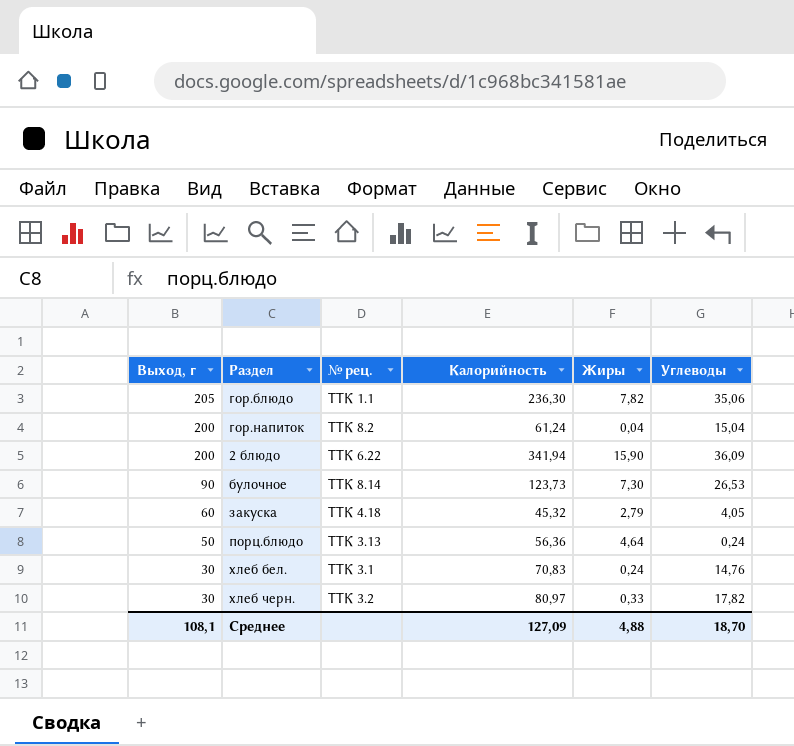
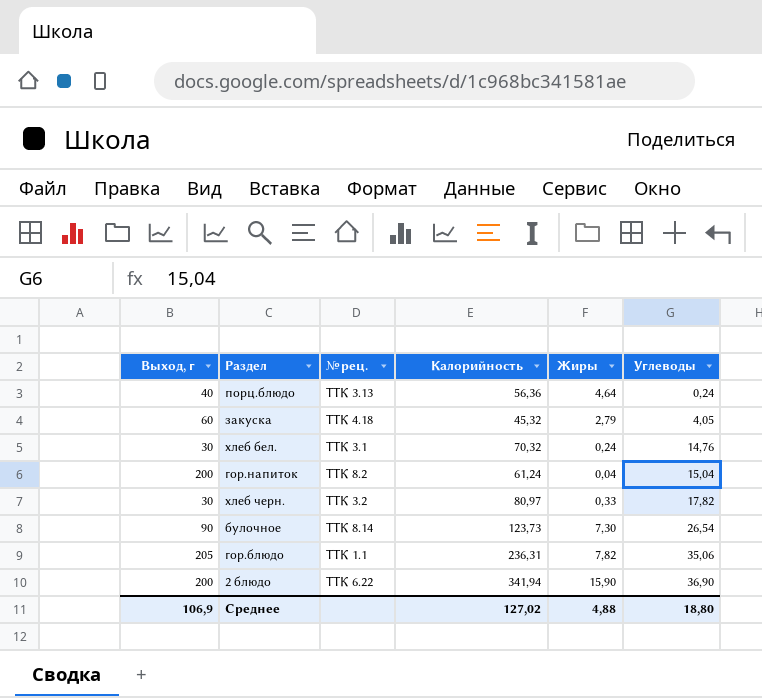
row order: Выход, г descending -> Углеводы ascending
порц.блюдо | Выход, г: 50 -> 40
хлеб бел. | Калорийность: 70,83 -> 70,32
булочное | Углеводы: 26,53 -> 26,54
гор.блюдо | Калорийность: 236,30 -> 236,31
2 блюдо | Углеводы: 36,09 -> 36,90
Среднее | Выход, г: 108,1 -> 106,9
Среднее | Калорийность: 127,09 -> 127,02
Среднее | Углеводы: 18,70 -> 18,80

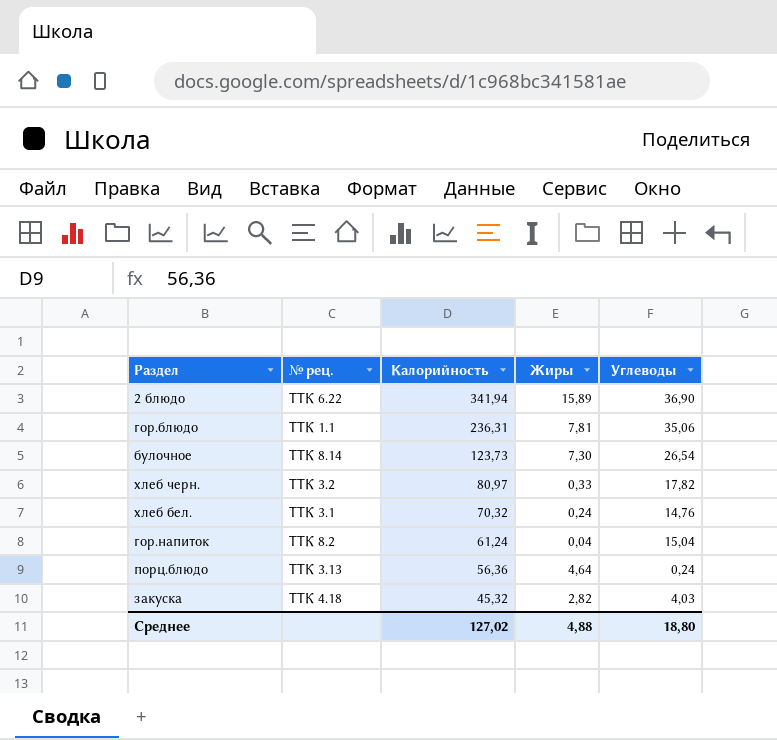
row order: Углеводы ascending -> Калорийность descending
column Выход, г | position: 1 -> none
2 блюдо | Жиры: 15,90 -> 15,89
гор.блюдо | Жиры: 7,82 -> 7,81
закуска | Жиры: 2,79 -> 2,82
закуска | Углеводы: 4,05 -> 4,03

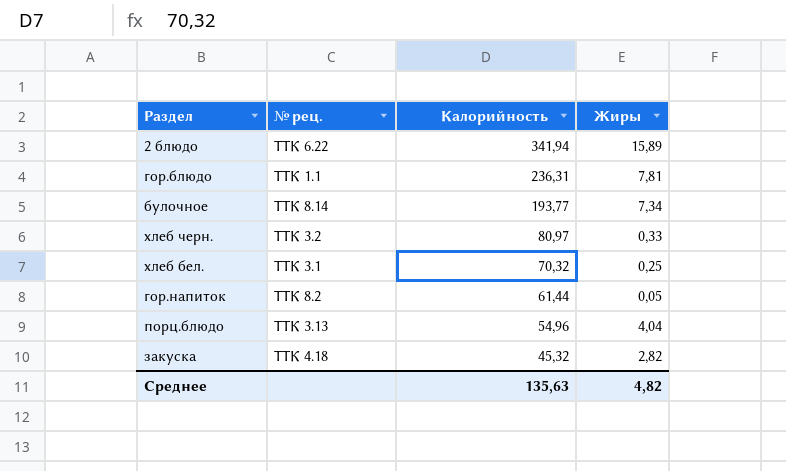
column Углеводы | position: 5 -> none
булочное | Калорийность: 123,73 -> 193,77
булочное | Жиры: 7,30 -> 7,34
хлеб бел. | Жиры: 0,24 -> 0,25
гор.напиток | Калорийность: 61,24 -> 61,44
гор.напиток | Жиры: 0,04 -> 0,05
порц.блюдо | Калорийность: 56,36 -> 54,96
порц.блюдо | Жиры: 4,64 -> 4,04
Среднее | Калорийность: 127,02 -> 135,63
Среднее | Жиры: 4,88 -> 4,82

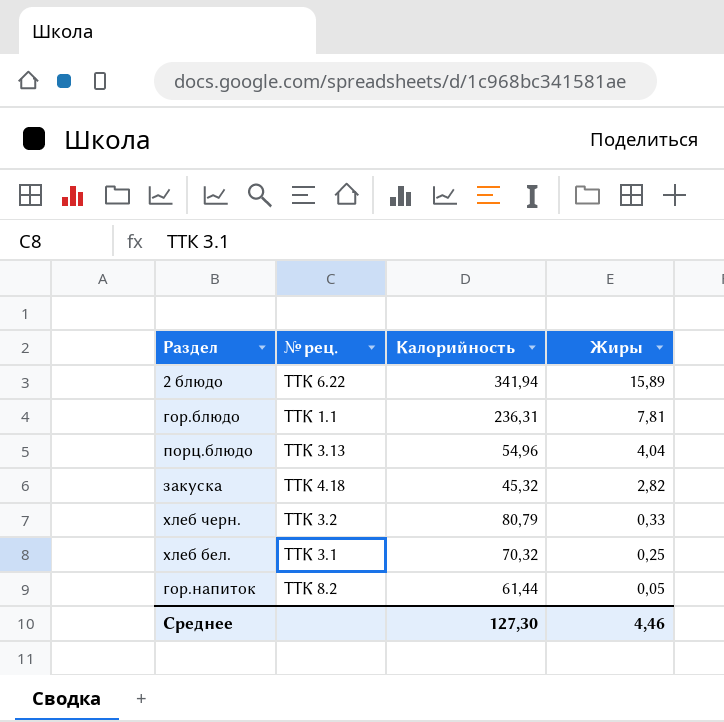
row order: Калорийность descending -> Жиры descending
row булочное: ТТК 8.14 | 193,77 | 7,34 -> none
хлеб черн. | Калорийность: 80,97 -> 80,79
Среднее | Калорийность: 135,63 -> 127,30
Среднее | Жиры: 4,82 -> 4,46

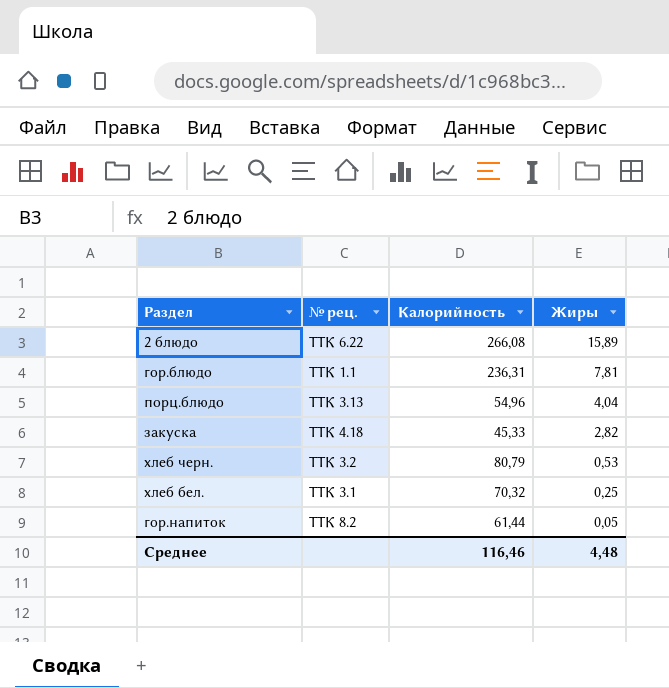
2 блюдо | Калорийность: 341,94 -> 266,08
закуска | Калорийность: 45,32 -> 45,33
хлеб черн. | Жиры: 0,33 -> 0,53
Среднее | Калорийность: 127,30 -> 116,46
Среднее | Жиры: 4,46 -> 4,48

